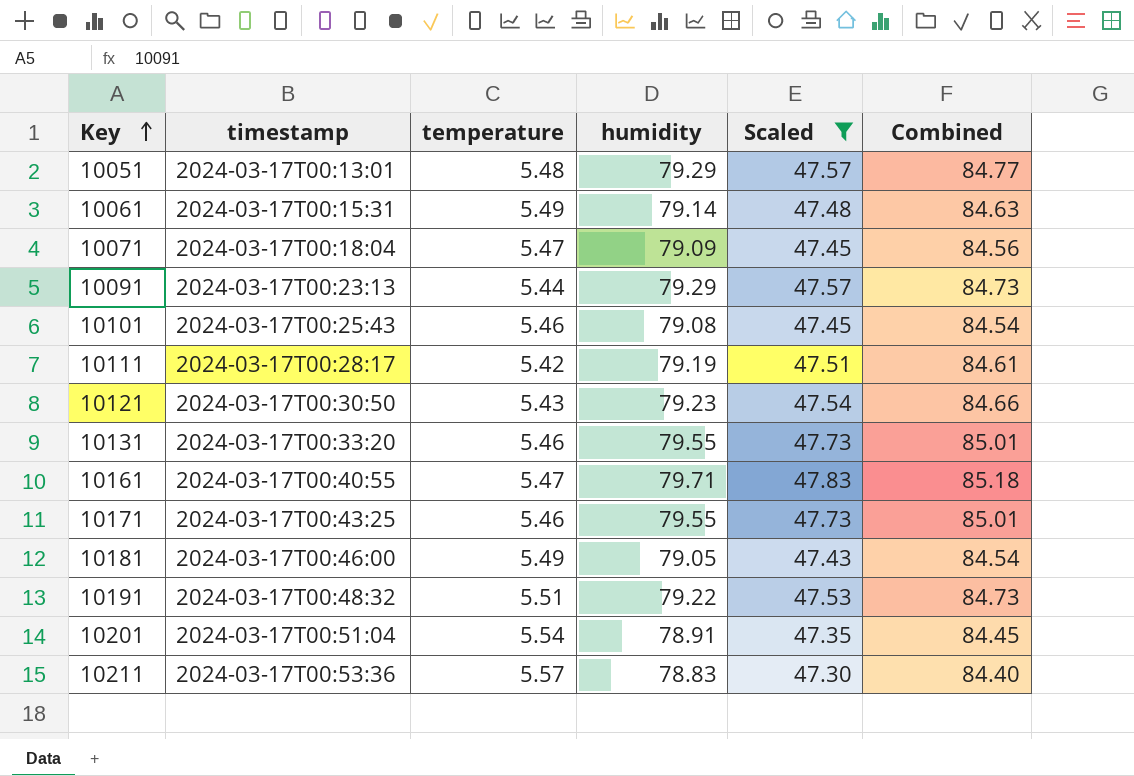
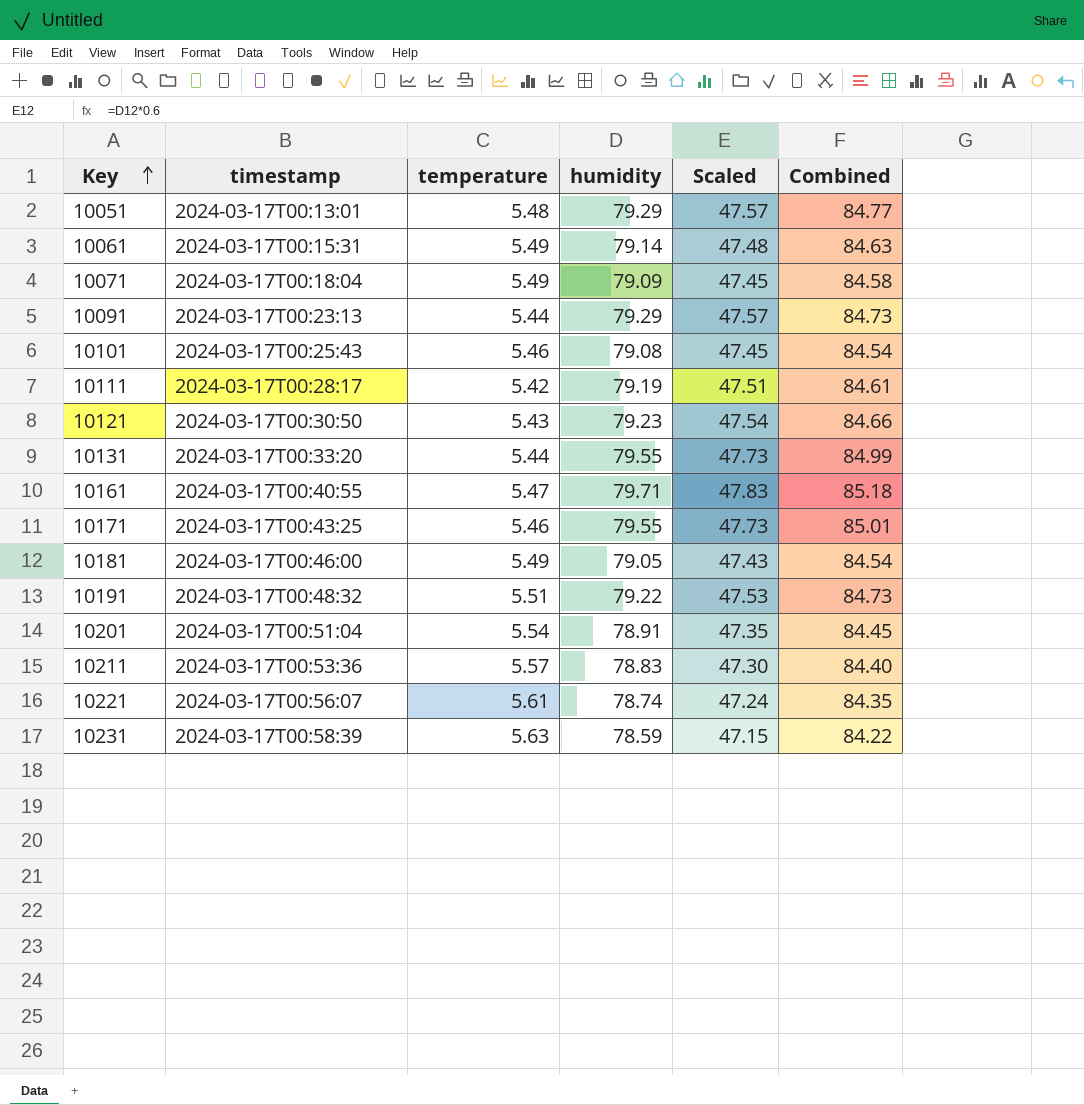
filter: Scaled >= 47.30 -> none
10071 | temperature: 5.47 -> 5.49
10071 | Combined: 84.56 -> 84.58
10131 | temperature: 5.46 -> 5.44
10131 | Combined: 85.01 -> 84.99

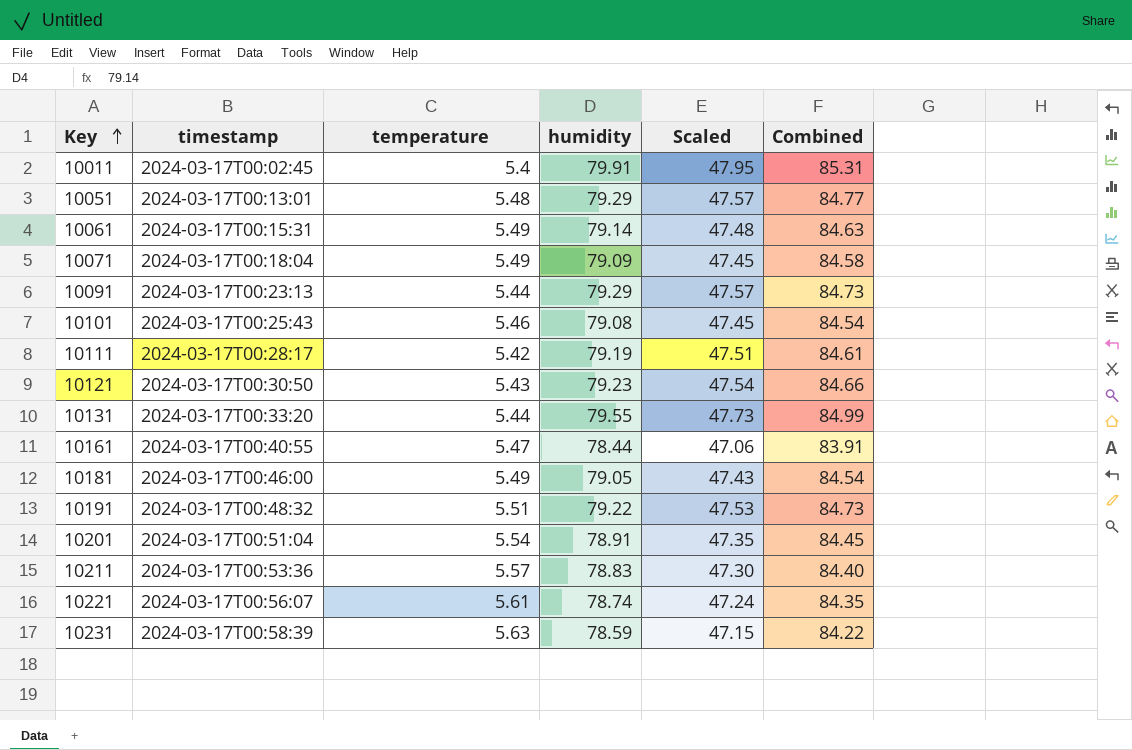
row 10171: 2024-03-17T00:43:25 | 5.46 | 79.55 | 47.73 | 85.01 -> none
row 10011: none -> 2024-03-17T00:02:45 | 5.4 | 79.91 | 47.95 | 85.31
10161 | humidity: 79.71 -> 78.44
10161 | Scaled: 47.83 -> 47.06
10161 | Combined: 85.18 -> 83.91

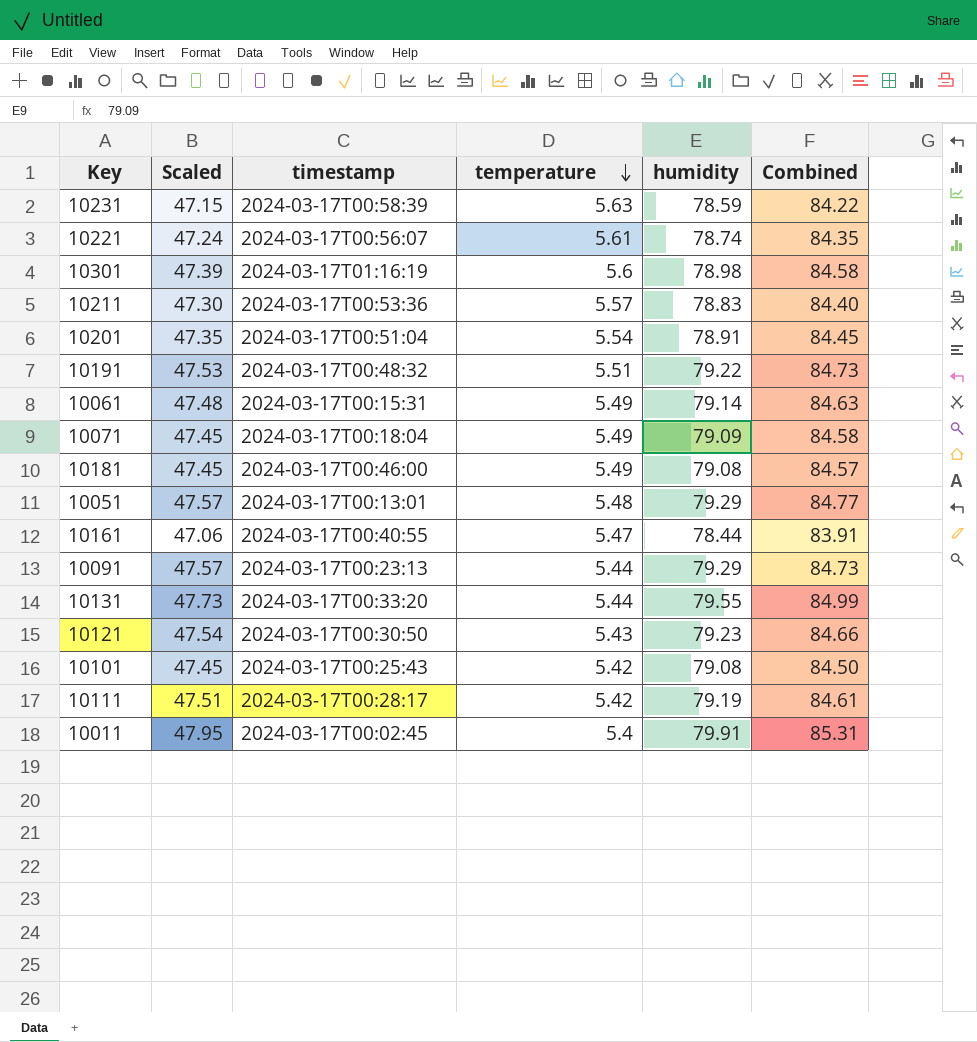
row order: Key ascending -> temperature descending
column Scaled | position: 5 -> 2
row 10301: none -> 47.39 | 2024-03-17T01:16:19 | 5.6 | 78.98 | 84.58
10181 | Scaled: 47.43 -> 47.45
10181 | humidity: 79.05 -> 79.08
10181 | Combined: 84.54 -> 84.57
10101 | temperature: 5.46 -> 5.42
10101 | Combined: 84.54 -> 84.50

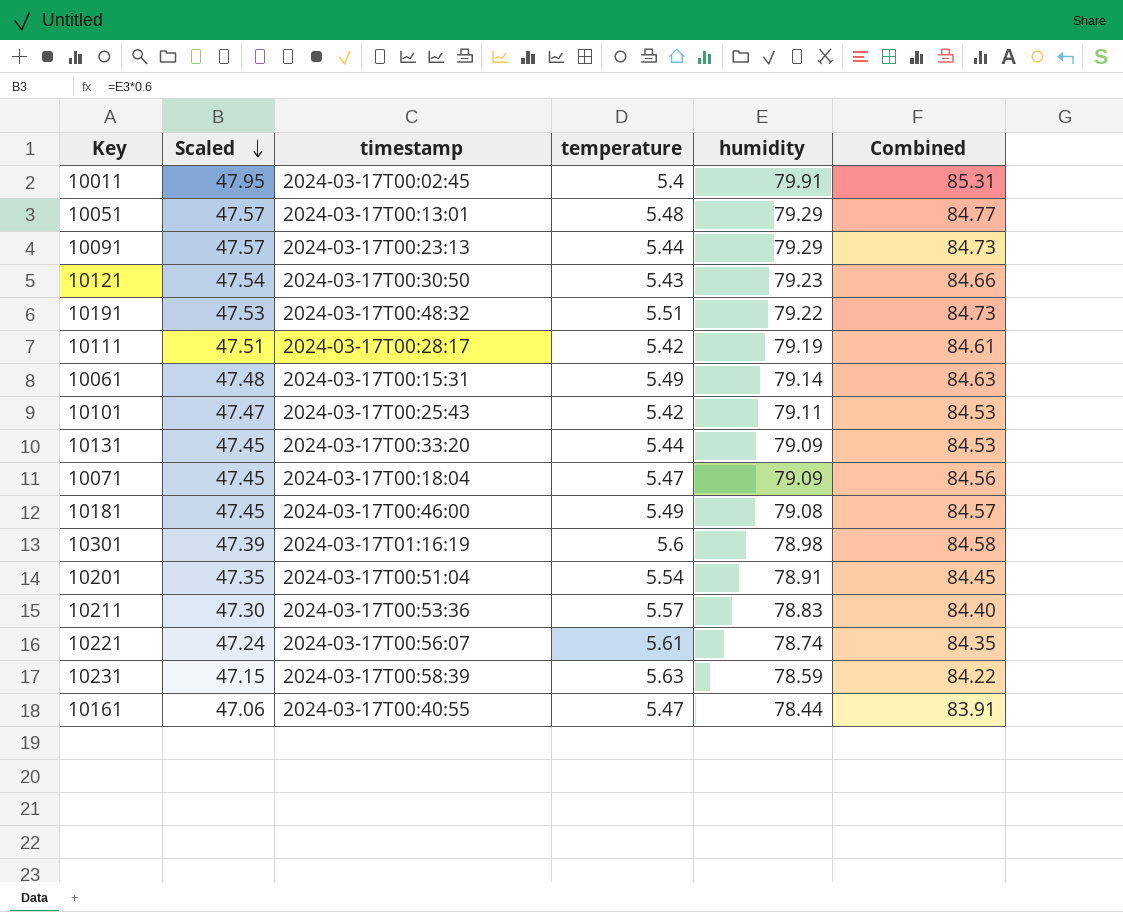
row order: temperature descending -> Scaled descending
10101 | Scaled: 47.45 -> 47.47
10101 | humidity: 79.08 -> 79.11
10101 | Combined: 84.50 -> 84.53
10131 | Scaled: 47.73 -> 47.45
10131 | humidity: 79.55 -> 79.09
10131 | Combined: 84.99 -> 84.53
10071 | temperature: 5.49 -> 5.47
10071 | Combined: 84.58 -> 84.56

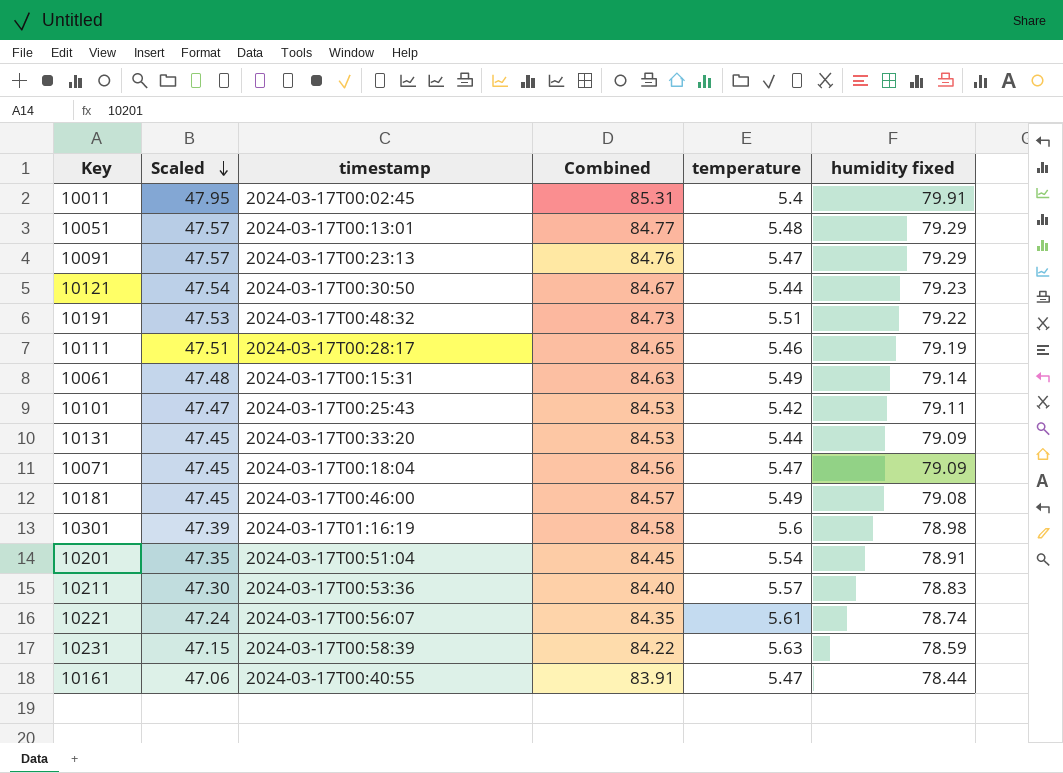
column Combined | position: 6 -> 4
column name: humidity -> humidity fixed
10091 | Combined: 84.73 -> 84.76
10091 | temperature: 5.44 -> 5.47
10121 | Combined: 84.66 -> 84.67
10121 | temperature: 5.43 -> 5.44
10111 | Combined: 84.61 -> 84.65
10111 | temperature: 5.42 -> 5.46

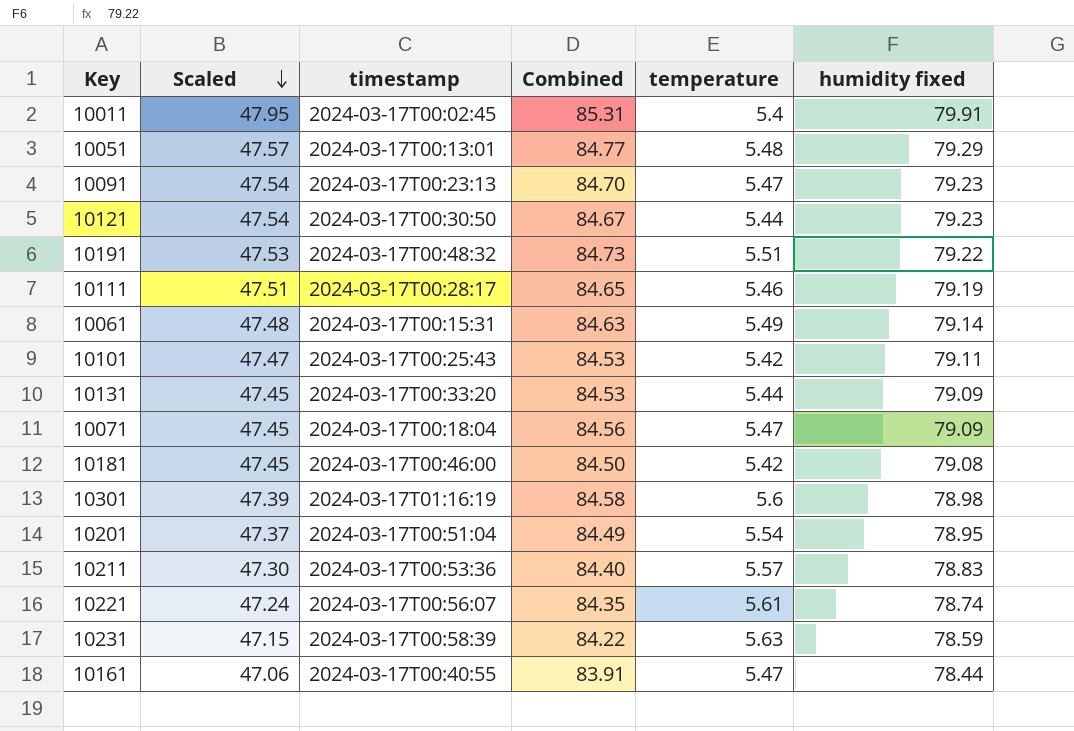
10091 | Scaled: 47.57 -> 47.54
10091 | Combined: 84.76 -> 84.70
10091 | humidity fixed: 79.29 -> 79.23
10181 | Combined: 84.57 -> 84.50
10181 | temperature: 5.49 -> 5.42
10201 | Scaled: 47.35 -> 47.37
10201 | Combined: 84.45 -> 84.49
10201 | humidity fixed: 78.91 -> 78.95

